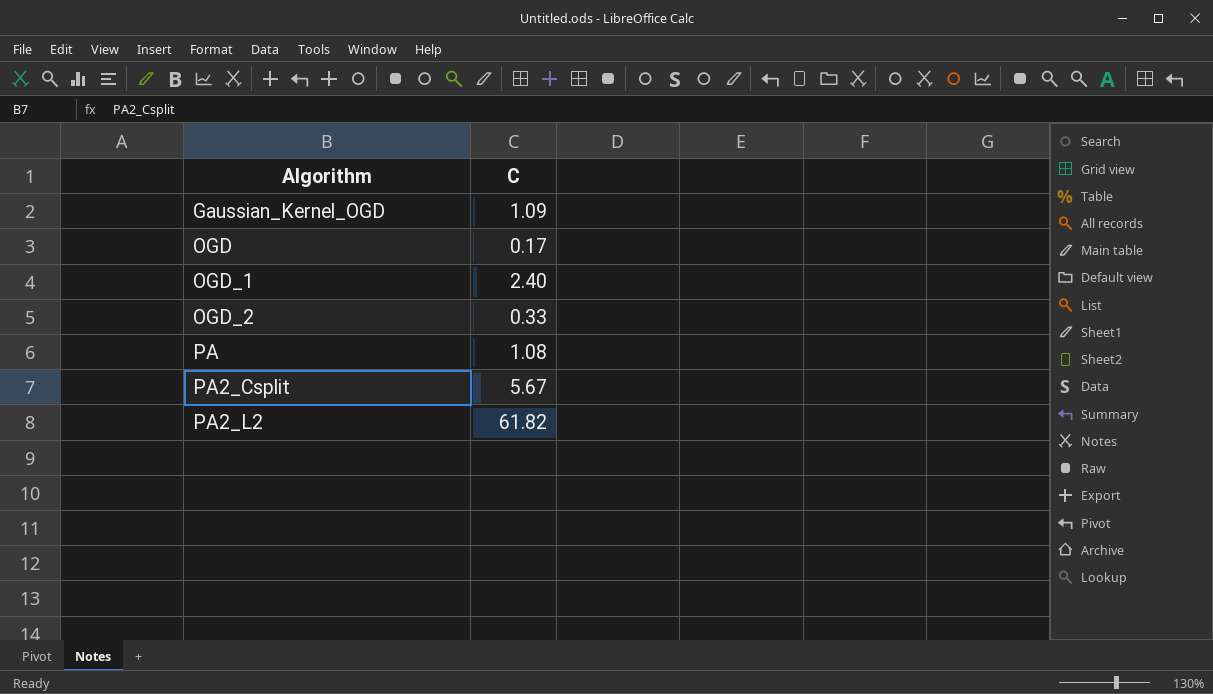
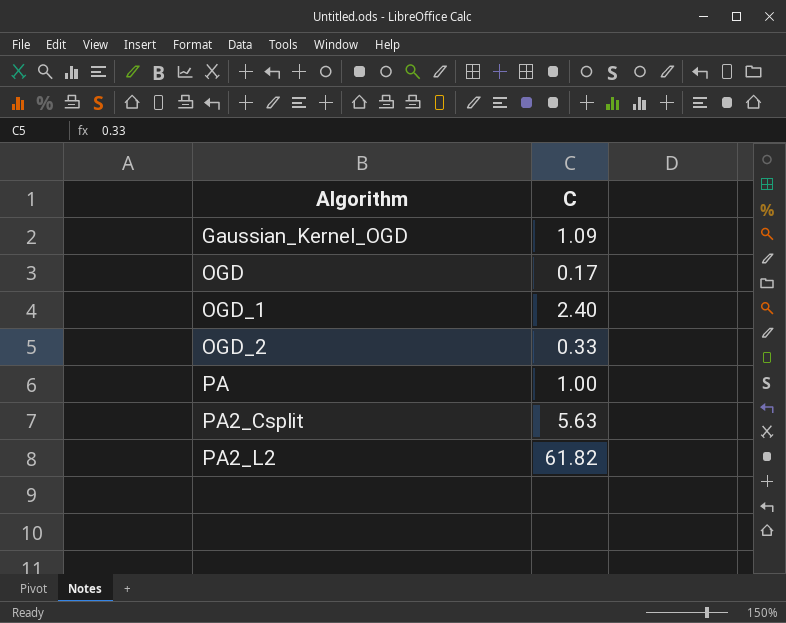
PA | C: 1.08 -> 1.00
PA2_Csplit | C: 5.67 -> 5.63

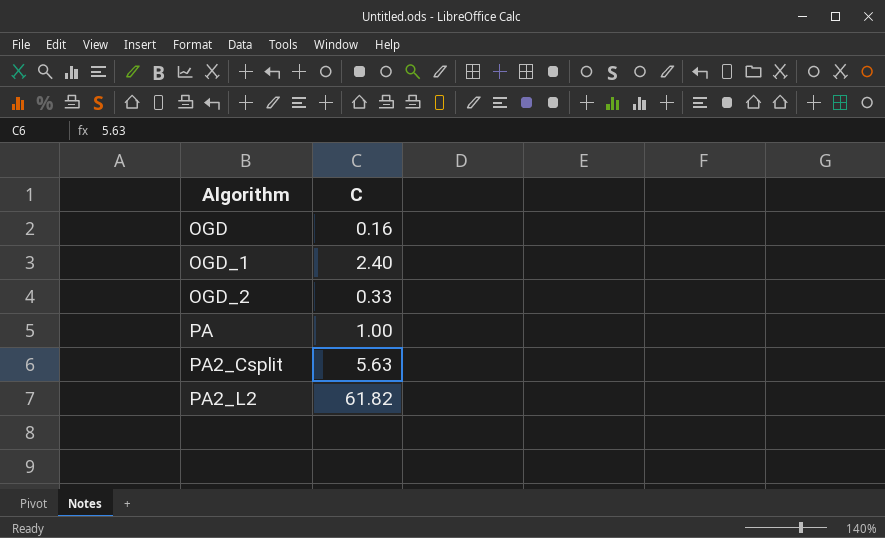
row Gaussian_Kernel_OGD: 1.09 -> none
OGD | C: 0.17 -> 0.16

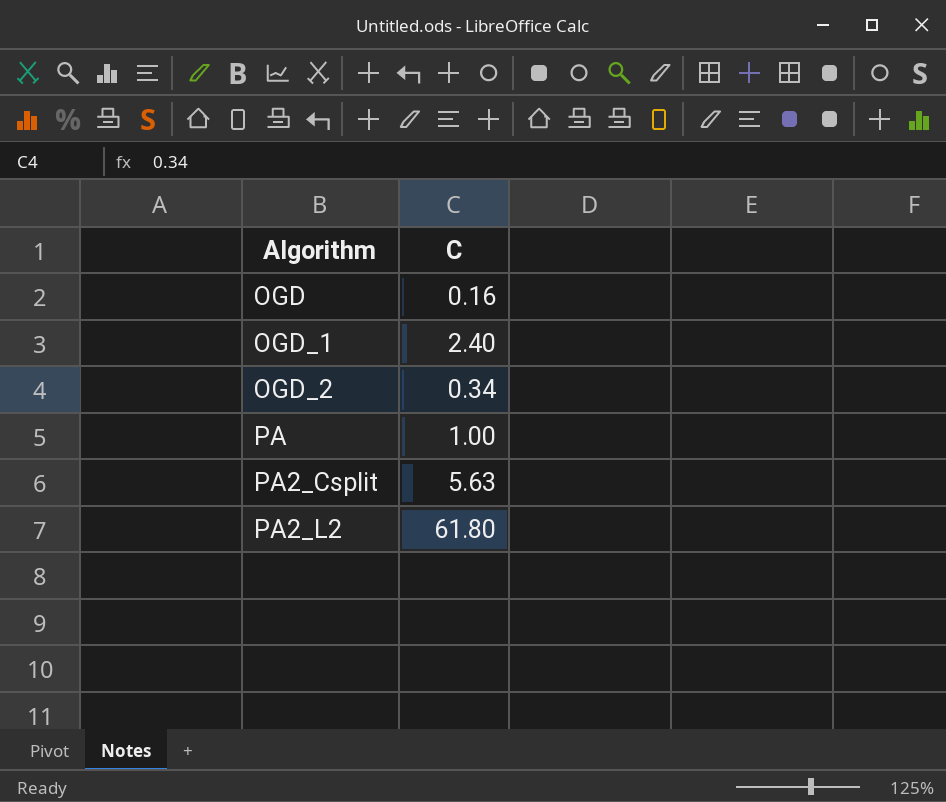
OGD_2 | C: 0.33 -> 0.34
PA2_L2 | C: 61.82 -> 61.80

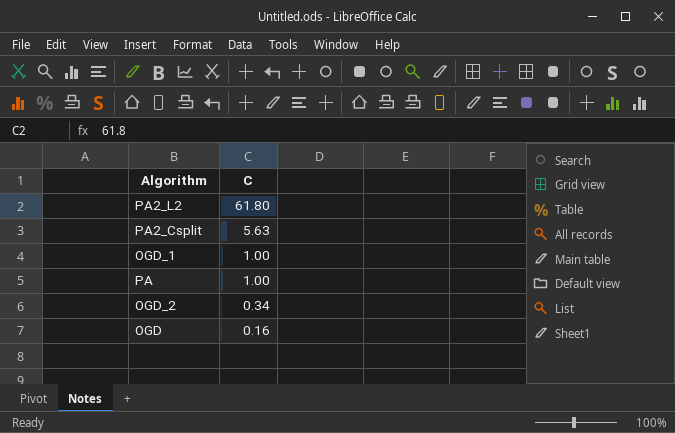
row order: Algorithm ascending -> C descending
OGD_1 | C: 2.40 -> 1.00

